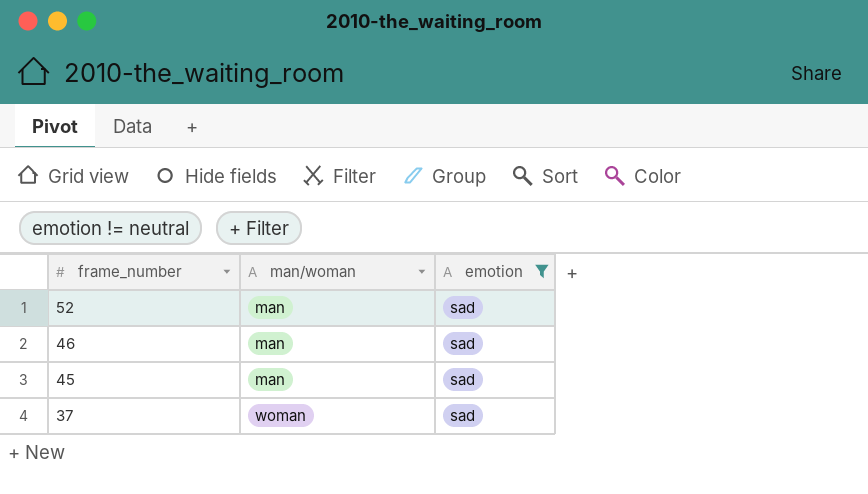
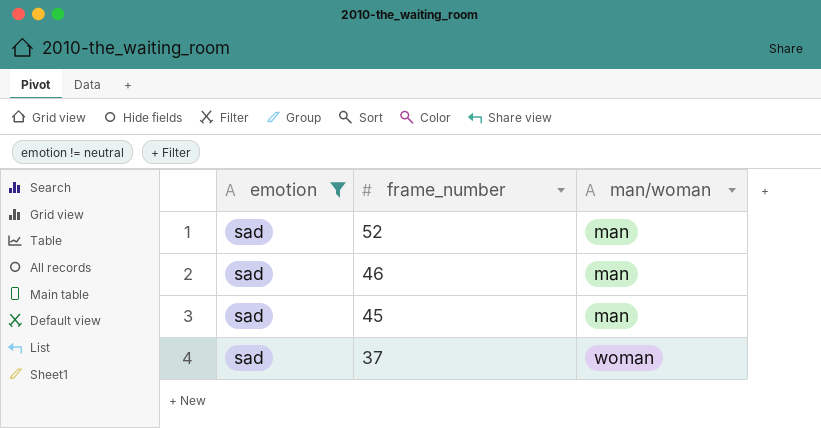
column emotion | position: 3 -> 1

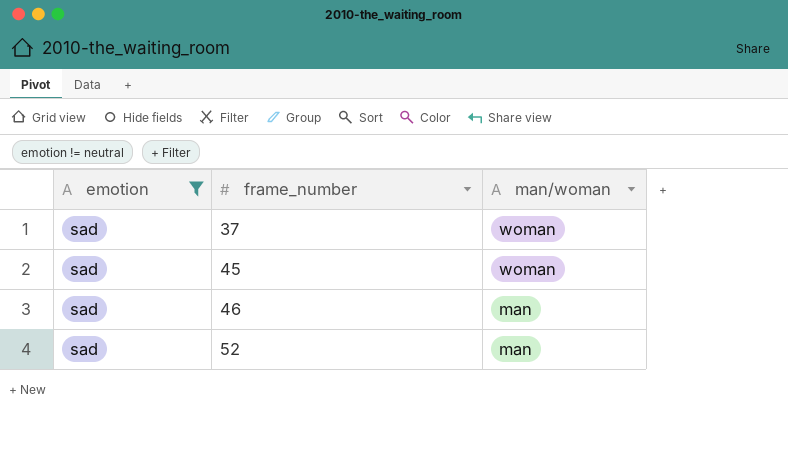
row order: frame_number descending -> frame_number ascending
45 | man/woman: man -> woman

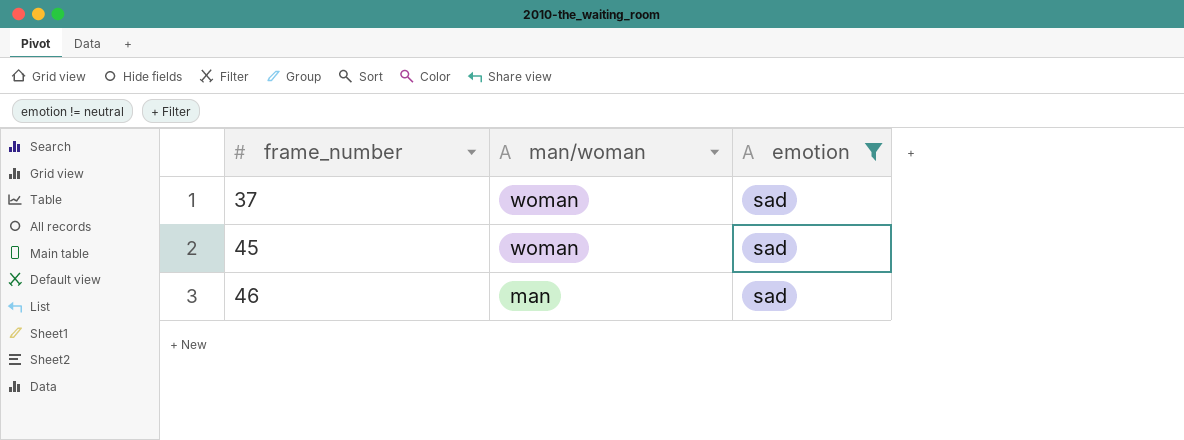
column emotion | position: 1 -> 3
row 52: sad | man -> none

